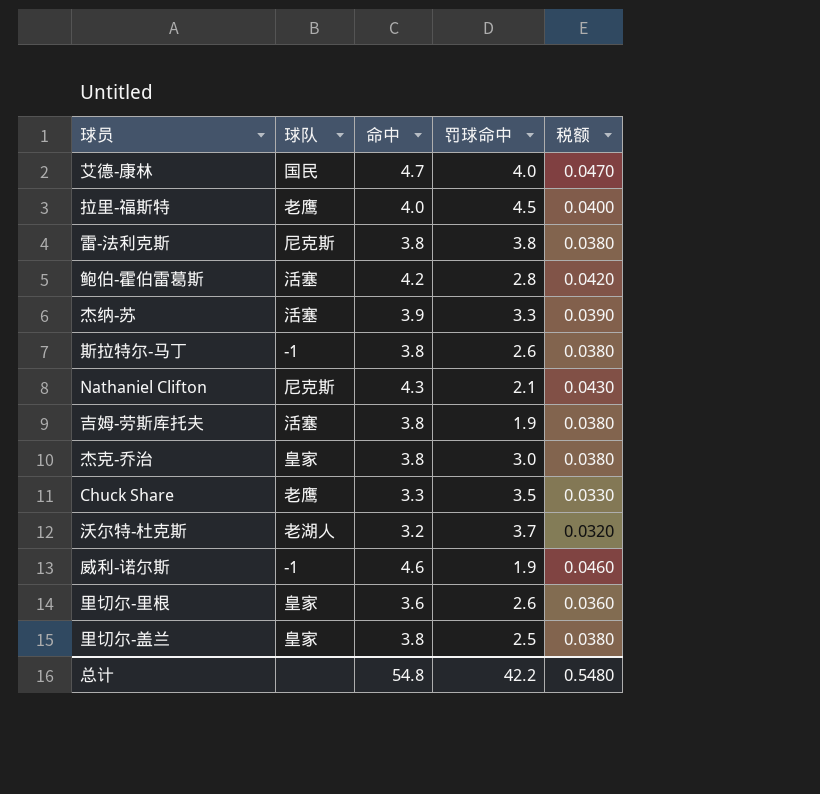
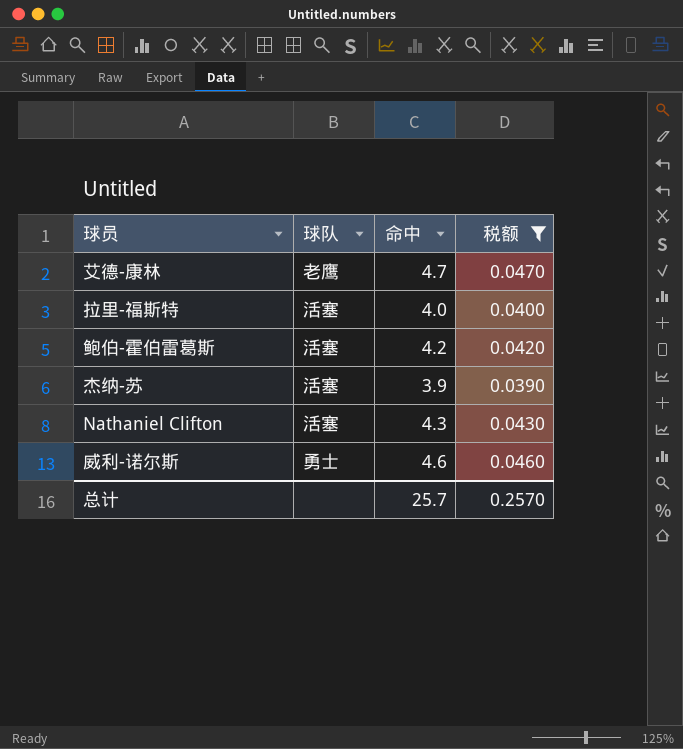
filter: none -> 税额 >= 0.0390
column 罚球命中 | position: 4 -> none
艾德-康林 | 球队: 国民 -> 老鹰
拉里-福斯特 | 球队: 老鹰 -> 活塞
Nathaniel Clifton | 球队: 尼克斯 -> 活塞
威利-诺尔斯 | 球队: -1 -> 勇士
总计 | 命中: 54.8 -> 25.7
总计 | 税额: 0.5480 -> 0.2570

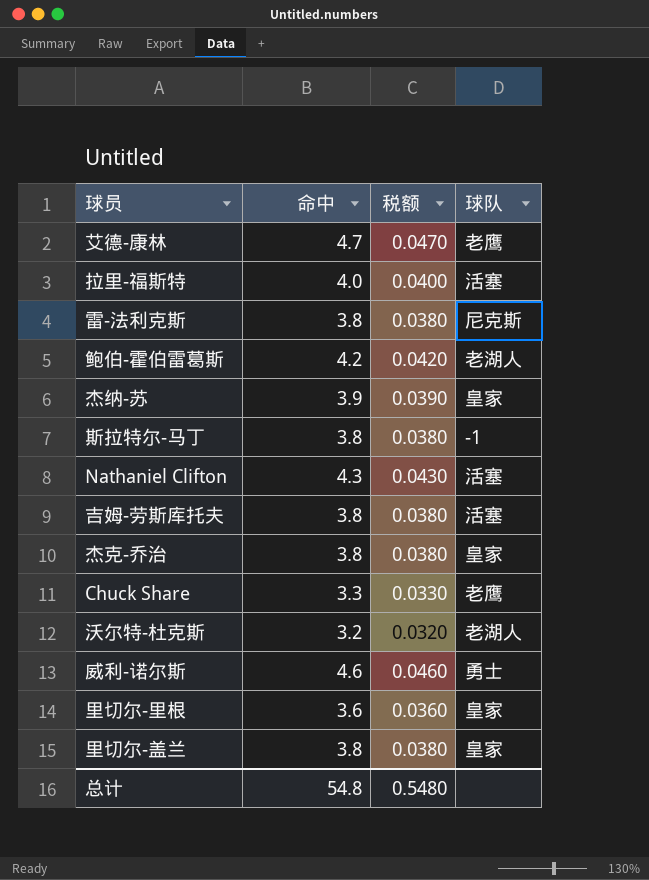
filter: 税额 >= 0.0390 -> none
column 球队 | position: 2 -> 4
鲍伯-霍伯雷葛斯 | 球队: 活塞 -> 老湖人
杰纳-苏 | 球队: 活塞 -> 皇家
总计 | 命中: 25.7 -> 54.8
总计 | 税额: 0.2570 -> 0.5480

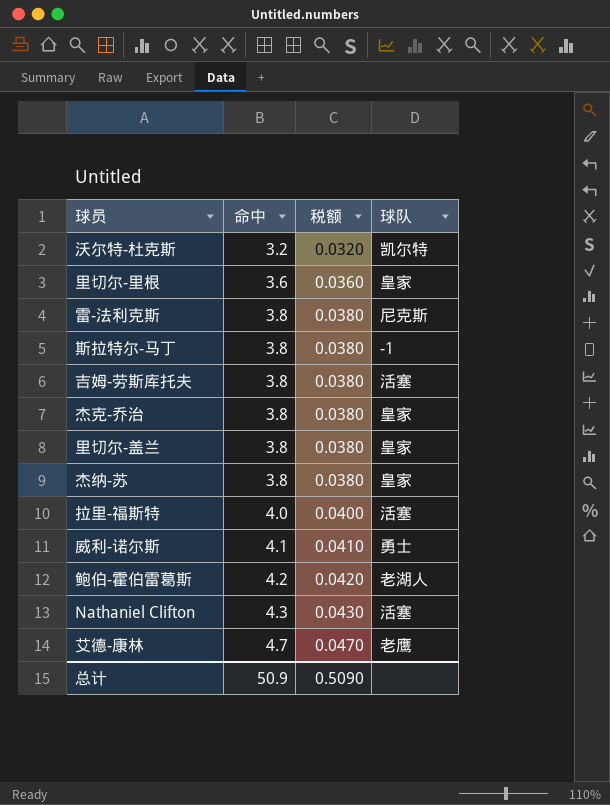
row order: none -> 命中 ascending
row Chuck Share: 3.3 | 0.0330 | 老鹰 -> none
沃尔特-杜克斯 | 球队: 老湖人 -> 凯尔特
杰纳-苏 | 命中: 3.9 -> 3.8
杰纳-苏 | 税额: 0.0390 -> 0.0380
威利-诺尔斯 | 命中: 4.6 -> 4.1
威利-诺尔斯 | 税额: 0.0460 -> 0.0410
总计 | 命中: 54.8 -> 50.9
总计 | 税额: 0.5480 -> 0.5090

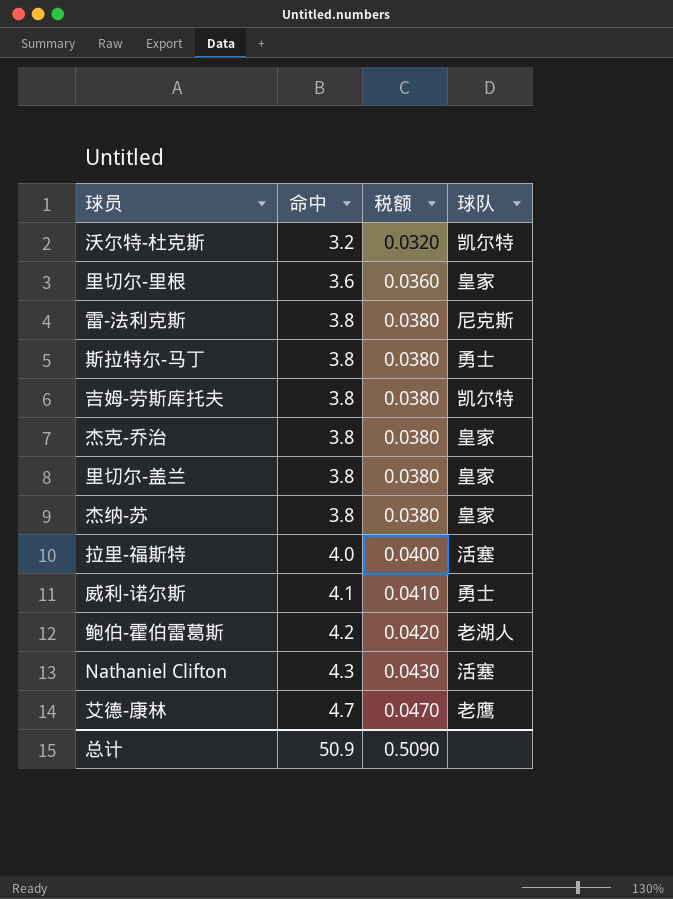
斯拉特尔-马丁 | 球队: -1 -> 勇士
吉姆-劳斯库托夫 | 球队: 活塞 -> 凯尔特

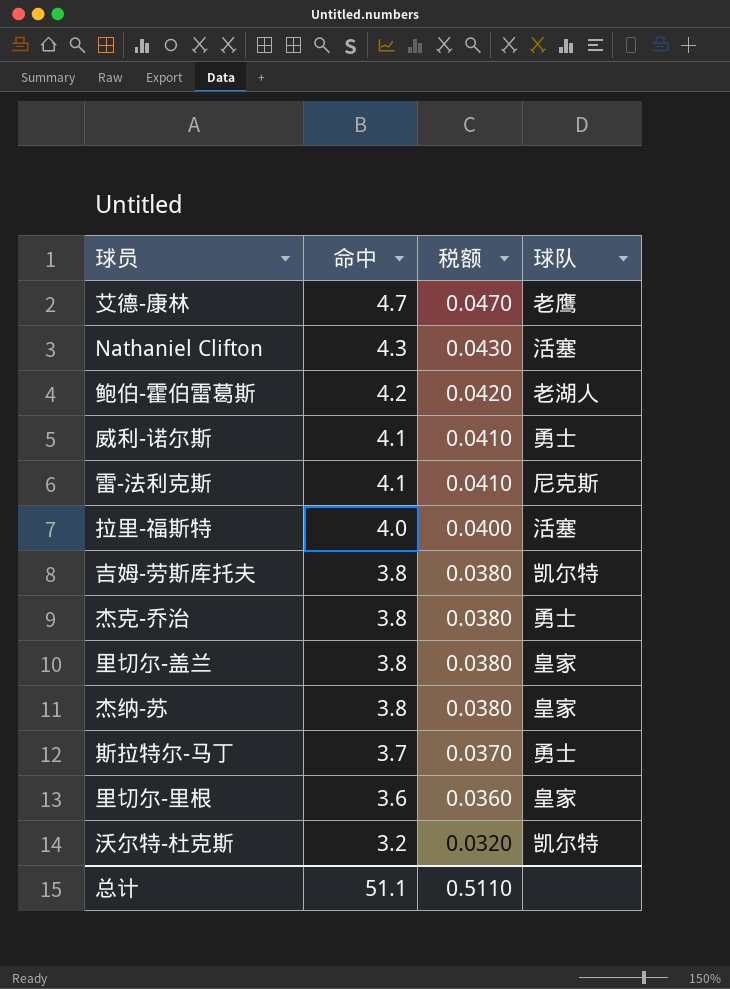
row order: 命中 ascending -> 命中 descending
雷-法利克斯 | 命中: 3.8 -> 4.1
雷-法利克斯 | 税额: 0.0380 -> 0.0410
杰克-乔治 | 球队: 皇家 -> 勇士
斯拉特尔-马丁 | 命中: 3.8 -> 3.7
斯拉特尔-马丁 | 税额: 0.0380 -> 0.0370
总计 | 命中: 50.9 -> 51.1
总计 | 税额: 0.5090 -> 0.5110

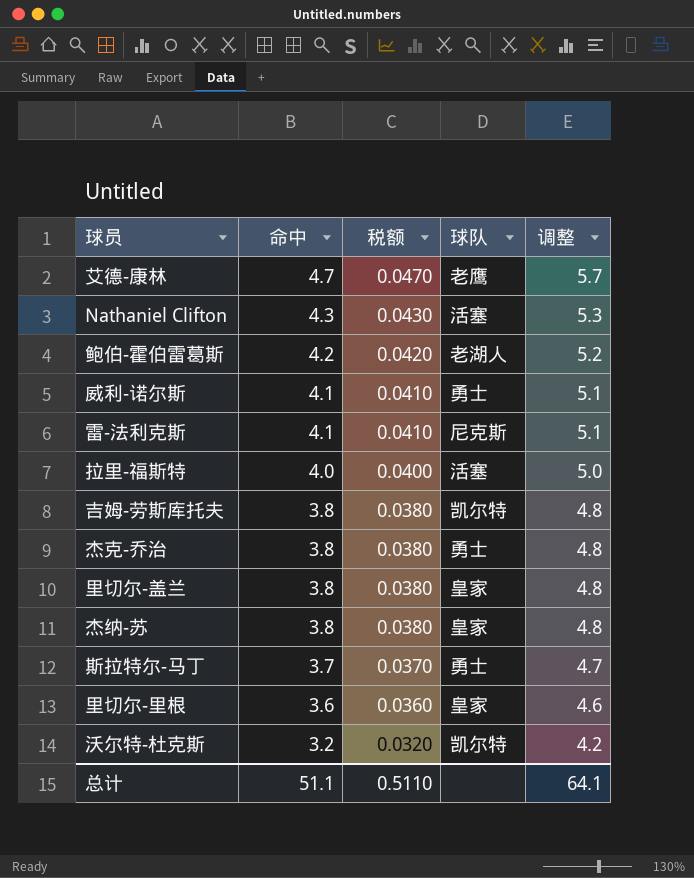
column 调整 | formula: none -> [命中] + 1

